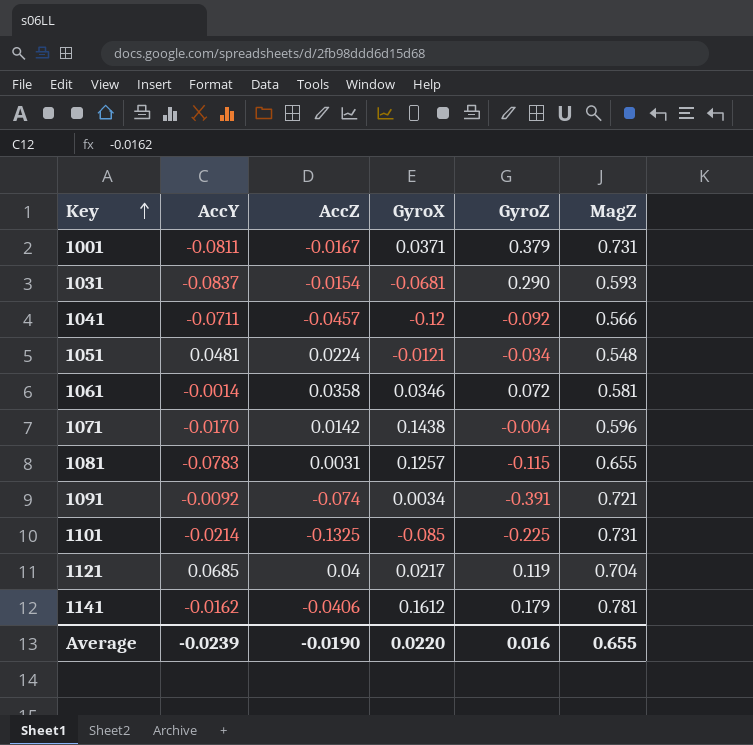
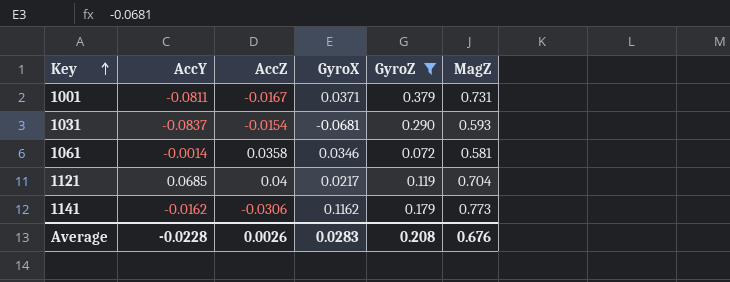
filter: none -> GyroZ >= 0.072
1141 | AccZ: -0.0406 -> -0.0306
1141 | GyroX: 0.1612 -> 0.1162
1141 | MagZ: 0.781 -> 0.773
Average | AccY: -0.0239 -> -0.0228
Average | AccZ: -0.0190 -> 0.0026
Average | GyroX: 0.0220 -> 0.0283
Average | GyroZ: 0.016 -> 0.208
Average | MagZ: 0.655 -> 0.676

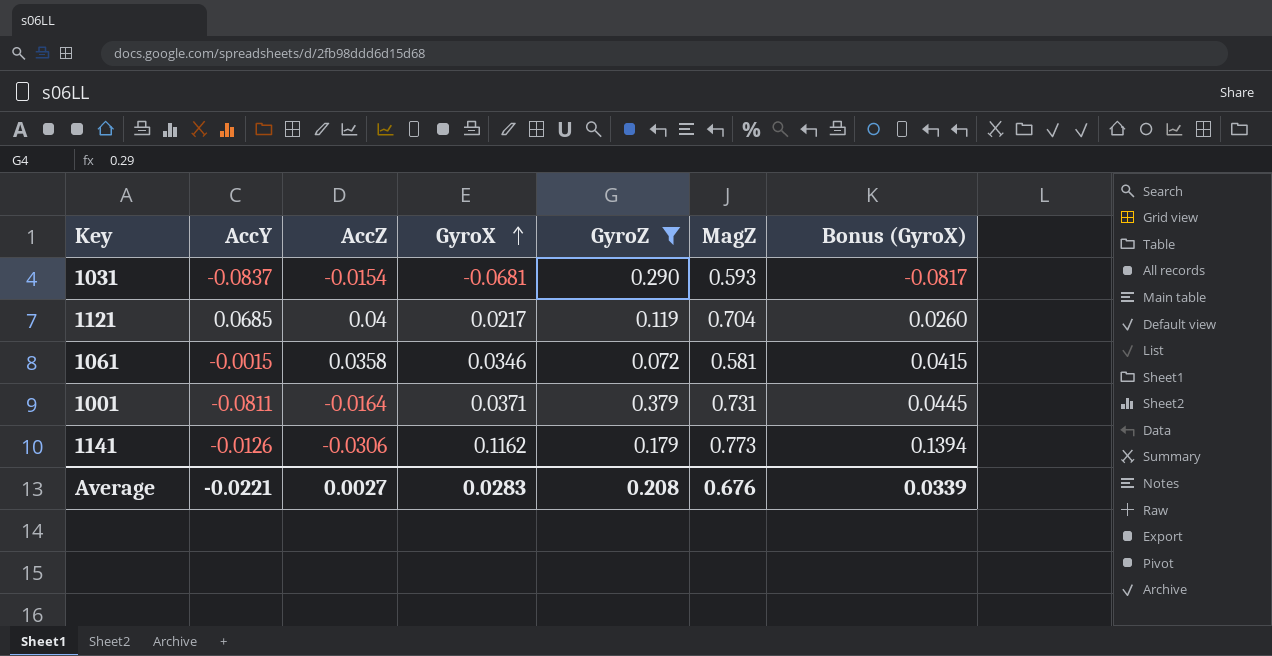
row order: Key ascending -> GyroX ascending
column Bonus (GyroX) | formula: none -> [GyroX] * 1.2
1061 | AccY: -0.0014 -> -0.0015
1001 | AccZ: -0.0167 -> -0.0164
1141 | AccY: -0.0162 -> -0.0126
Average | AccY: -0.0228 -> -0.0221
Average | AccZ: 0.0026 -> 0.0027

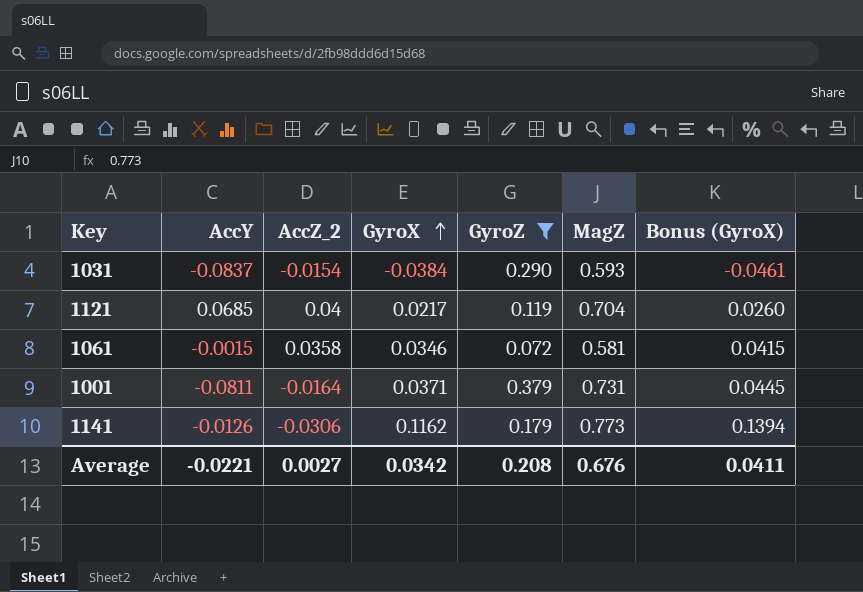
column name: AccZ -> AccZ_2
1031 | GyroX: -0.0681 -> -0.0384
1031 | Bonus (GyroX): -0.0817 -> -0.0461
Average | GyroX: 0.0283 -> 0.0342
Average | Bonus (GyroX): 0.0339 -> 0.0411

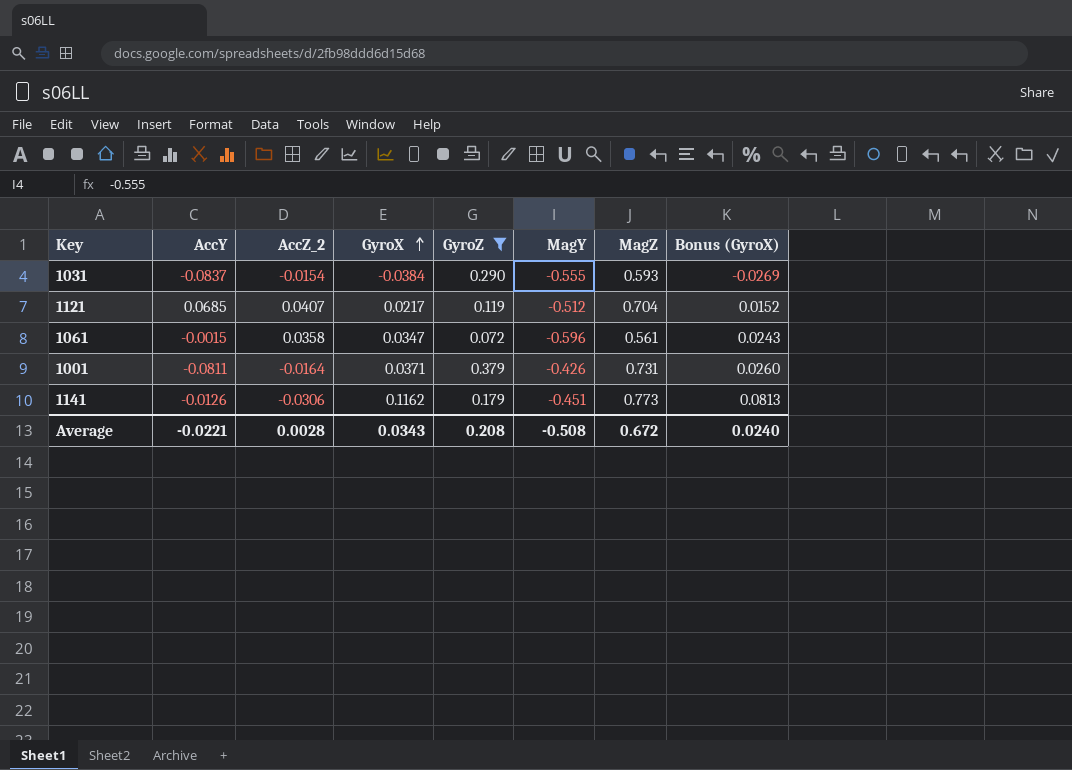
column MagY | position: none -> 6
column Bonus (GyroX) | formula: [GyroX] * 1.2 -> [GyroX] * 0.7
1121 | AccZ_2: 0.04 -> 0.0407
1061 | GyroX: 0.0346 -> 0.0347
1061 | MagZ: 0.581 -> 0.561
Average | AccZ_2: 0.0027 -> 0.0028
Average | GyroX: 0.0342 -> 0.0343
Average | MagZ: 0.676 -> 0.672
Average | Bonus (GyroX): 0.0411 -> 0.0240

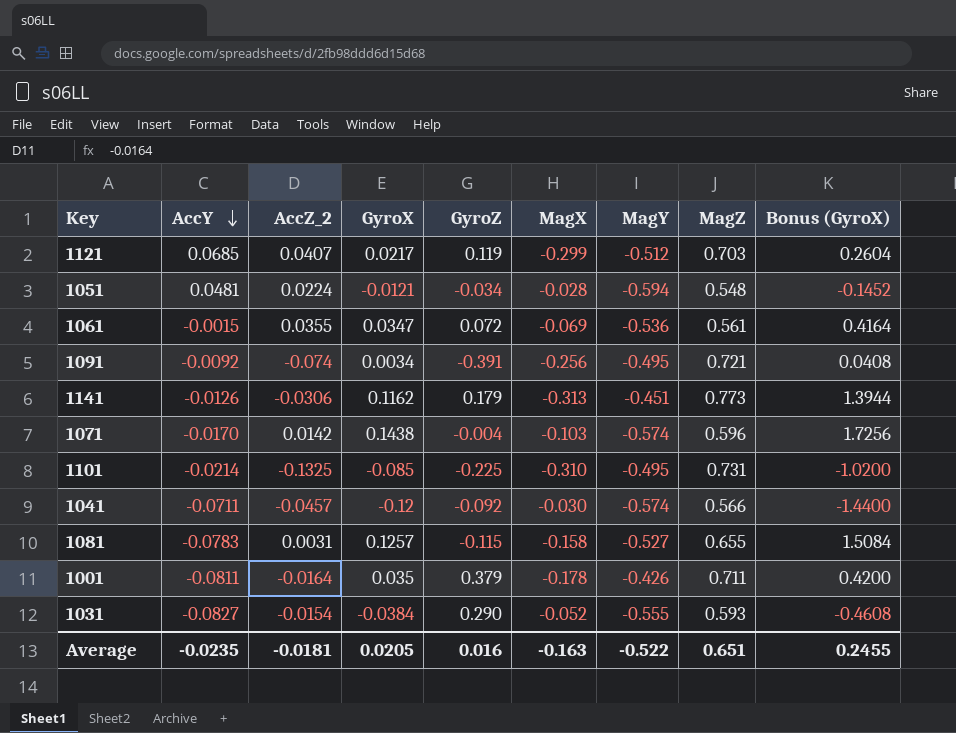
filter: GyroZ >= 0.072 -> none
row order: GyroX ascending -> AccY descending
column MagX | position: none -> 6
column Bonus (GyroX) | formula: [GyroX] * 0.7 -> [GyroX] * 12
1121 | MagZ: 0.704 -> 0.703
1061 | AccZ_2: 0.0358 -> 0.0355
1061 | MagY: -0.596 -> -0.536
1001 | GyroX: 0.0371 -> 0.035
1001 | MagZ: 0.731 -> 0.711
1031 | AccY: -0.0837 -> -0.0827
Average | AccY: -0.0221 -> -0.0235
Average | AccZ_2: 0.0028 -> -0.0181
Average | GyroX: 0.0343 -> 0.0205
Average | GyroZ: 0.208 -> 0.016
Average | MagY: -0.508 -> -0.522
Average | MagZ: 0.672 -> 0.651
Average | Bonus (GyroX): 0.0240 -> 0.2455

